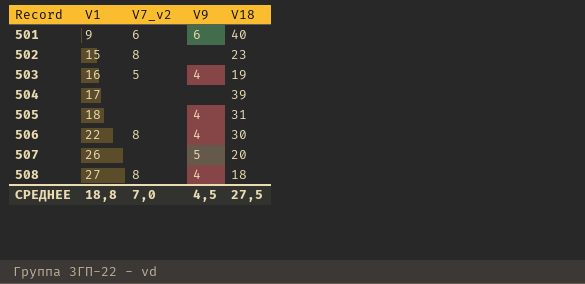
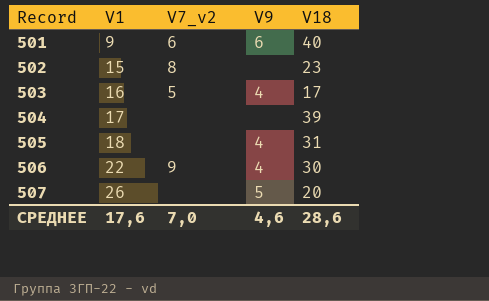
row 508: 27 | 8 | 4 | 18 -> none
503 | V18: 19 -> 17
506 | V7_v2: 8 -> 9
СРЕДНЕЕ | V1: 18,8 -> 17,6
СРЕДНЕЕ | V9: 4,5 -> 4,6
СРЕДНЕЕ | V18: 27,5 -> 28,6

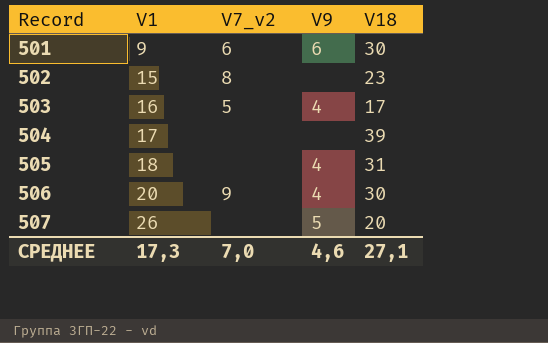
501 | V18: 40 -> 30
506 | V1: 22 -> 20
СРЕДНЕЕ | V1: 17,6 -> 17,3
СРЕДНЕЕ | V18: 28,6 -> 27,1

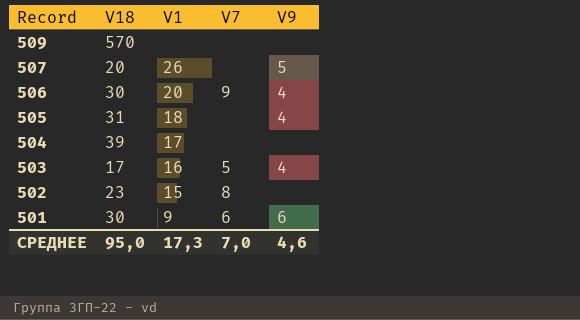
row order: Record ascending -> Record descending
column V18 | position: 5 -> 2
column name: V7_v2 -> V7
row 509: none -> 570 | none | none | none
СРЕДНЕЕ | V18: 27,1 -> 95,0

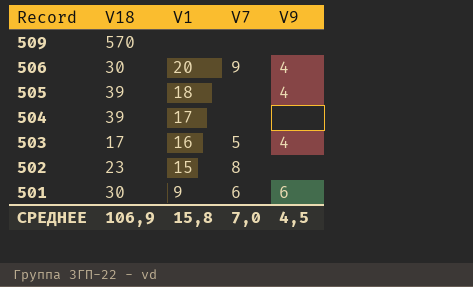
row 507: 20 | 26 | none | 5 -> none
505 | V18: 31 -> 39
СРЕДНЕЕ | V18: 95,0 -> 106,9
СРЕДНЕЕ | V1: 17,3 -> 15,8
СРЕДНЕЕ | V9: 4,6 -> 4,5

